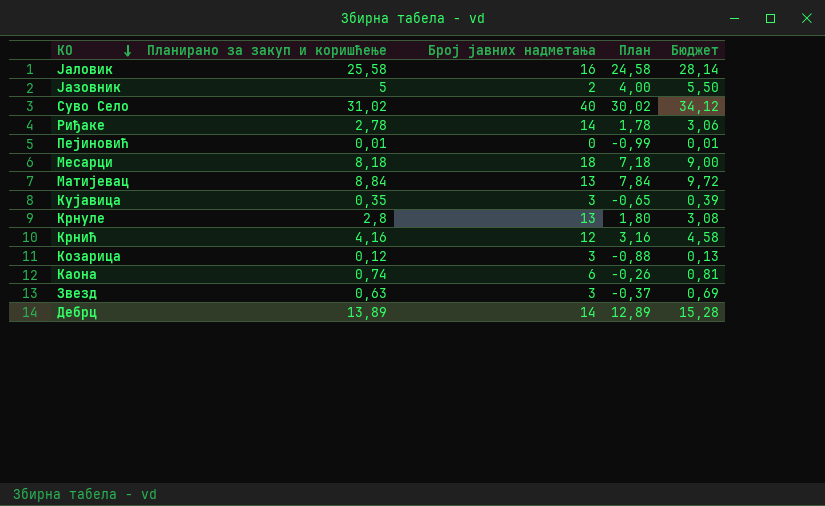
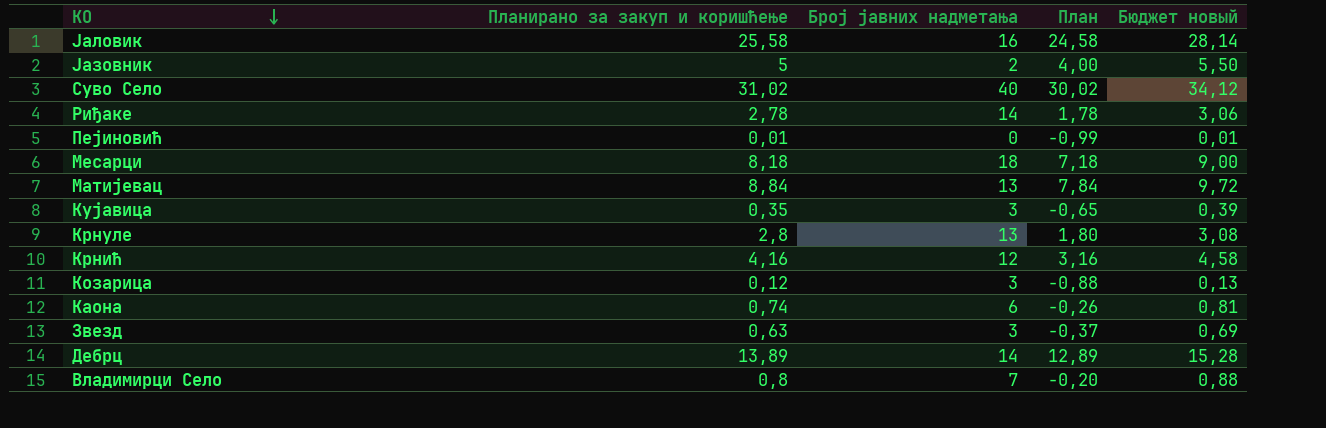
column name: Бюджет -> Бюджет новый
row Владимирци Село: none -> 0,8 | 7 | -0,20 | 0,88

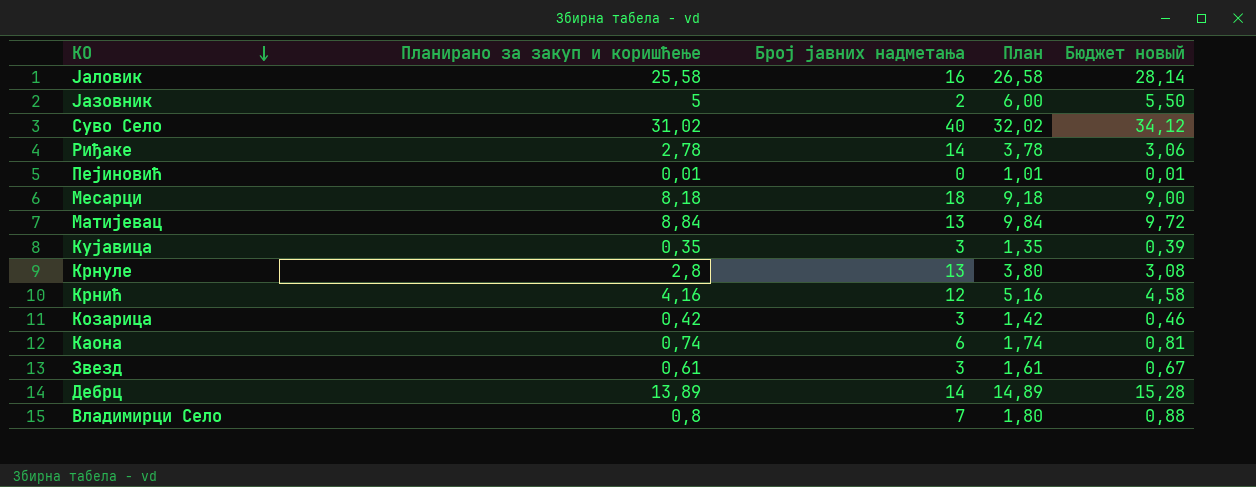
column План | formula: [Планирано за закуп и коришћење] - 1 -> [Планирано за закуп и коришћење] + 1
Козарица | Планирано за закуп и коришћење: 0,12 -> 0,42
Козарица | Бюджет новый: 0,13 -> 0,46
Звезд | Планирано за закуп и коришћење: 0,63 -> 0,61
Звезд | Бюджет новый: 0,69 -> 0,67

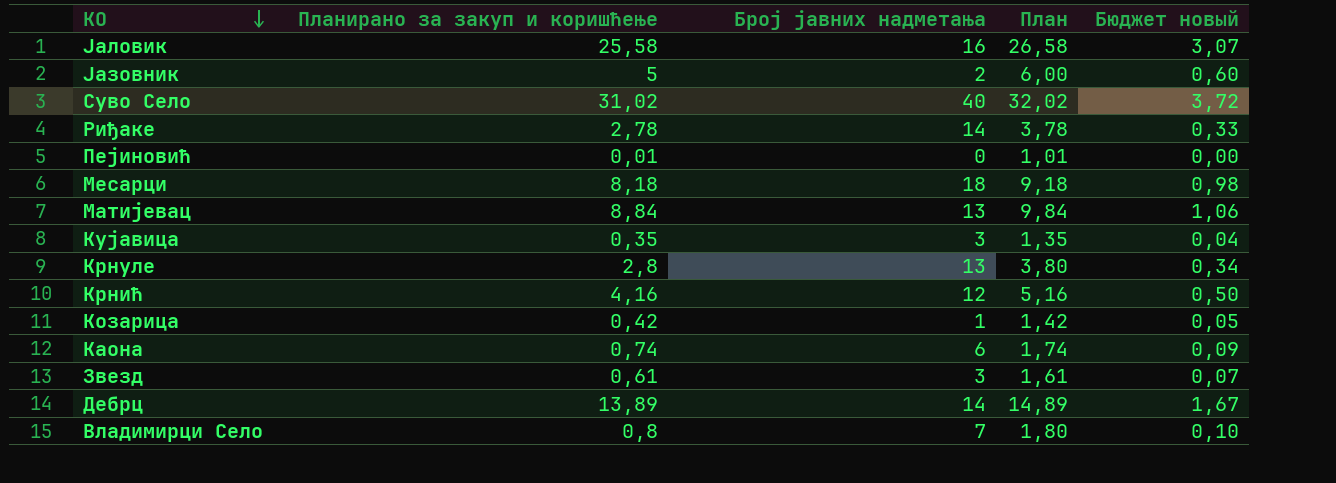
column Бюджет новый | formula: [Планирано за закуп и коришћење] * 1,1 -> [Планирано за закуп и коришћење] * 0,12
Козарица | Број јавних надметања: 3 -> 1

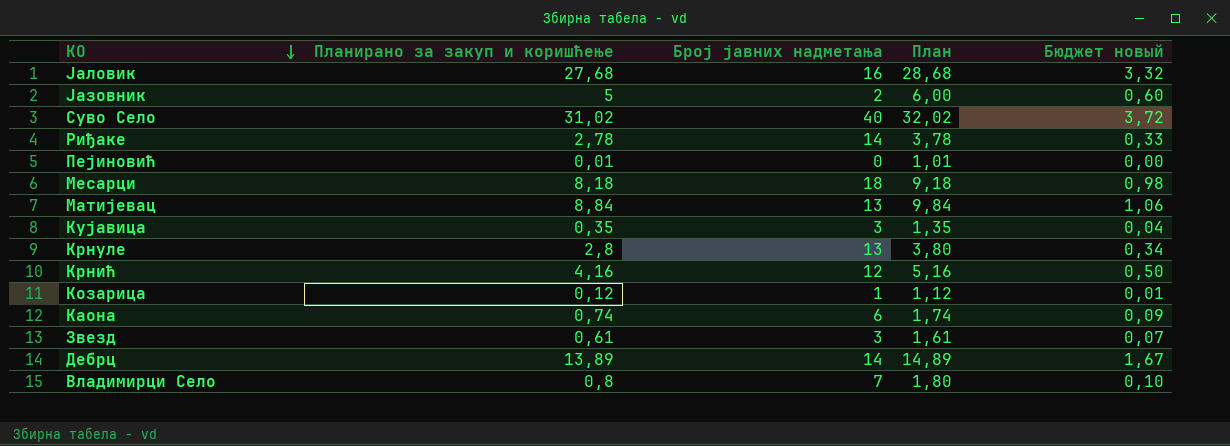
Јаловик | Планирано за закуп и коришћење: 25,58 -> 27,68
Јаловик | План: 26,58 -> 28,68
Јаловик | Бюджет новый: 3,07 -> 3,32
Козарица | Планирано за закуп и коришћење: 0,42 -> 0,12
Козарица | План: 1,42 -> 1,12
Козарица | Бюджет новый: 0,05 -> 0,01

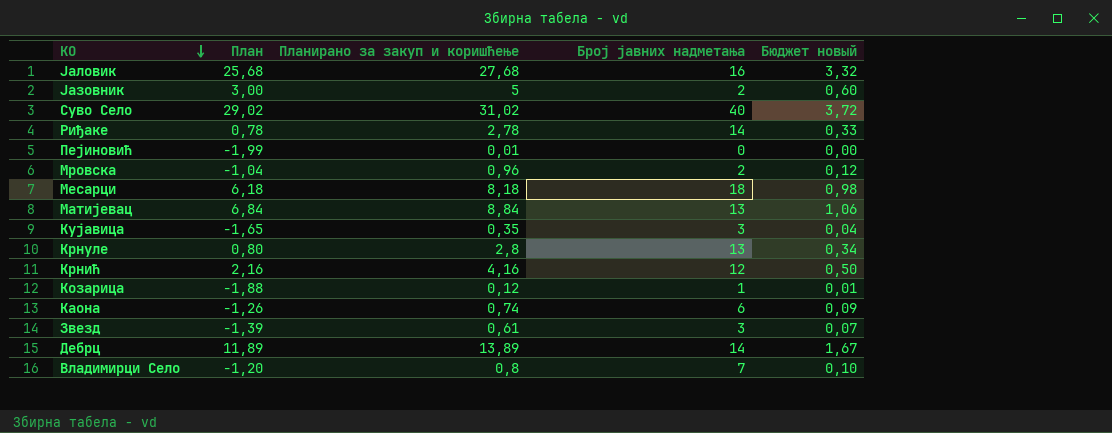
column План | formula: [Планирано за закуп и коришћење] + 1 -> [Планирано за закуп и коришћење] - 2
column План | position: 4 -> 2
row Мровска: none -> -1,04 | 0,96 | 2 | 0,12

